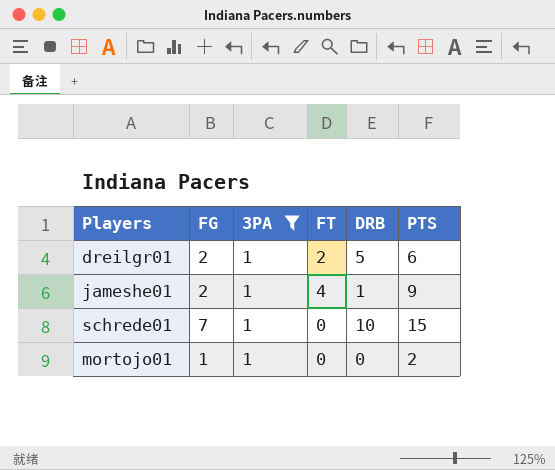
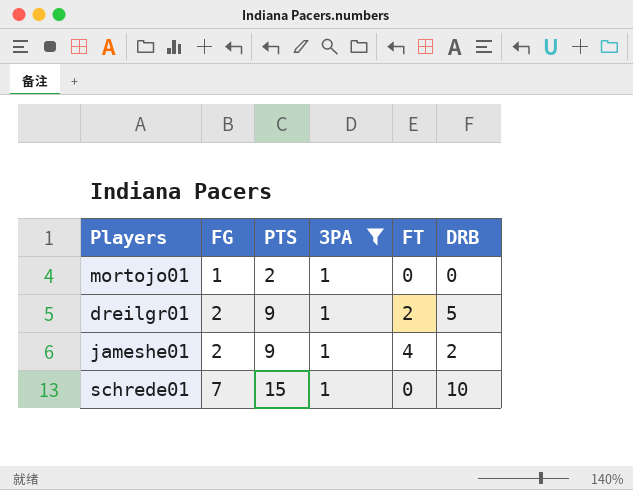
row order: none -> FG ascending
column PTS | position: 6 -> 3
dreilgr01 | PTS: 6 -> 9
jameshe01 | DRB: 1 -> 2

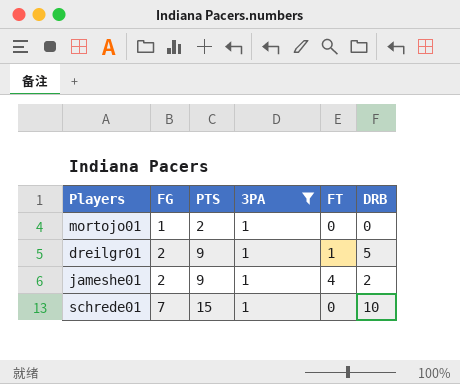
dreilgr01 | FT: 2 -> 1

